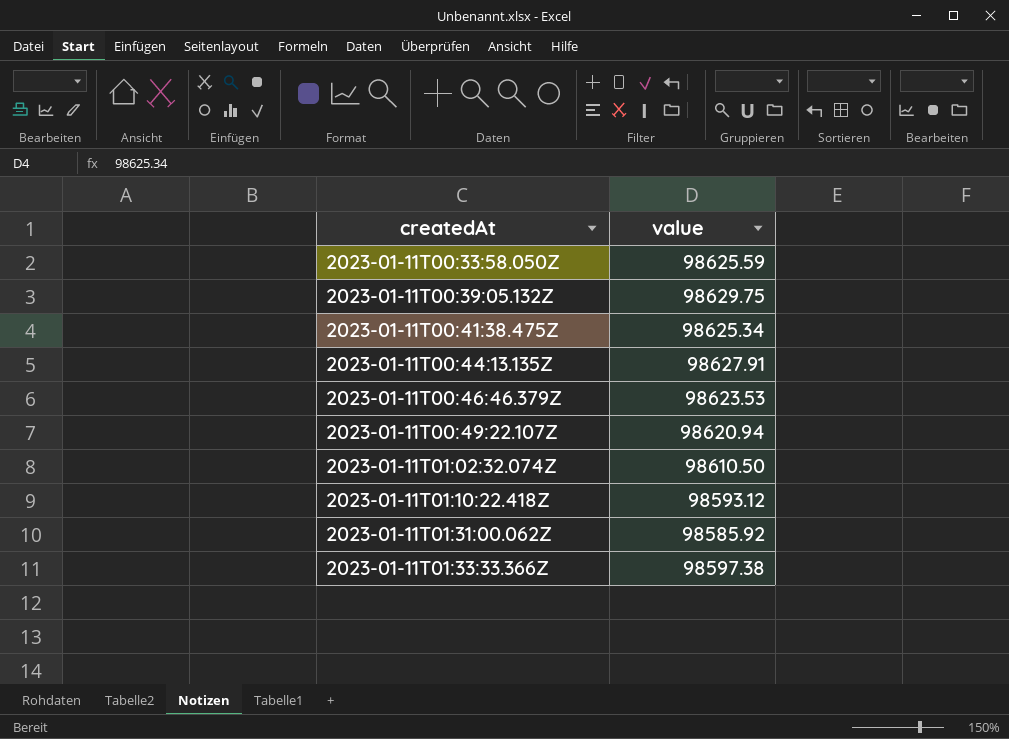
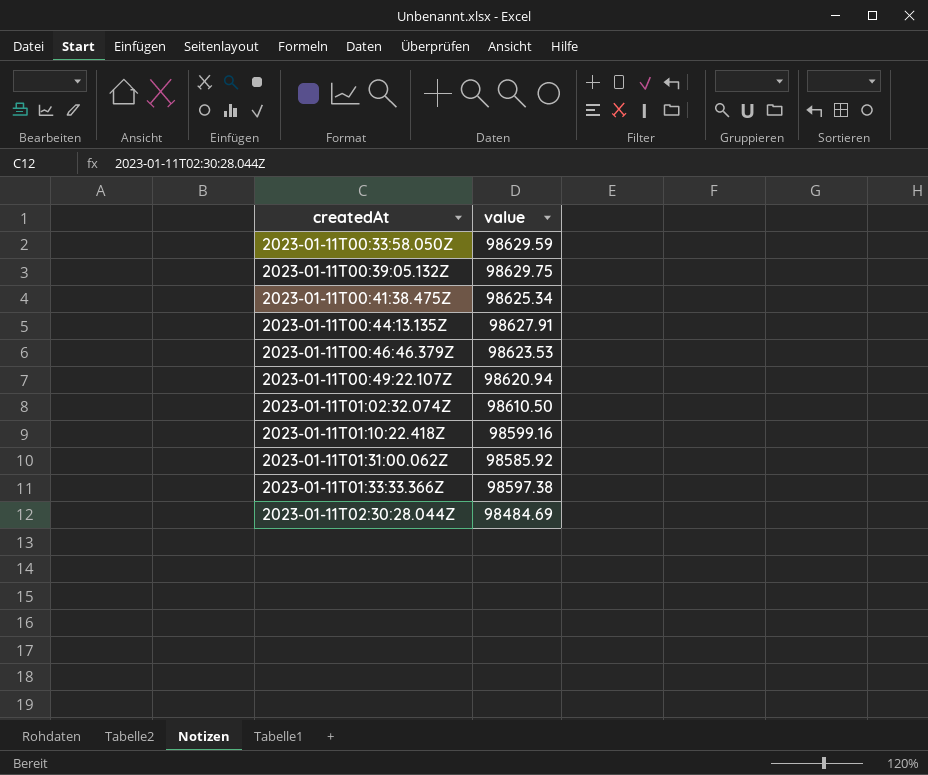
2023-01-11T00:33:58.050Z | value: 98625.59 -> 98629.59
2023-01-11T01:10:22.418Z | value: 98593.12 -> 98599.16
row 2023-01-11T02:30:28.044Z: none -> 98484.69

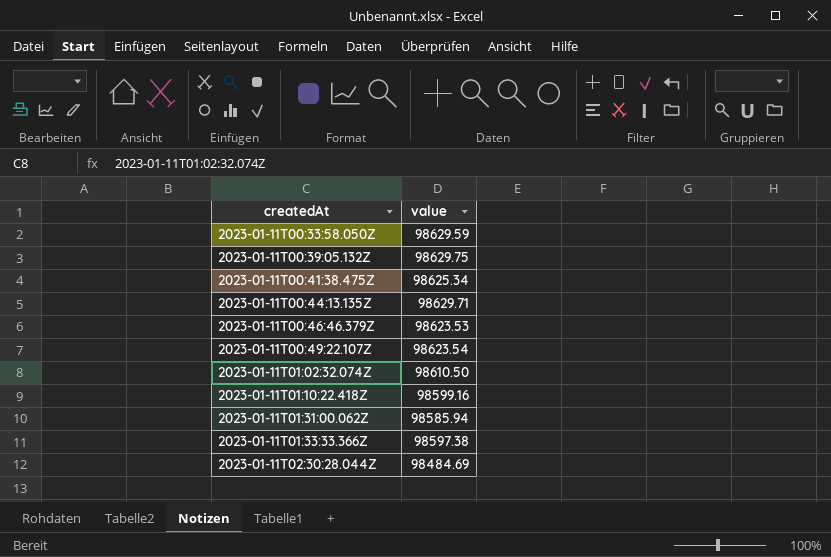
2023-01-11T00:44:13.135Z | value: 98627.91 -> 98629.71
2023-01-11T00:49:22.107Z | value: 98620.94 -> 98623.54
2023-01-11T01:31:00.062Z | value: 98585.92 -> 98585.94

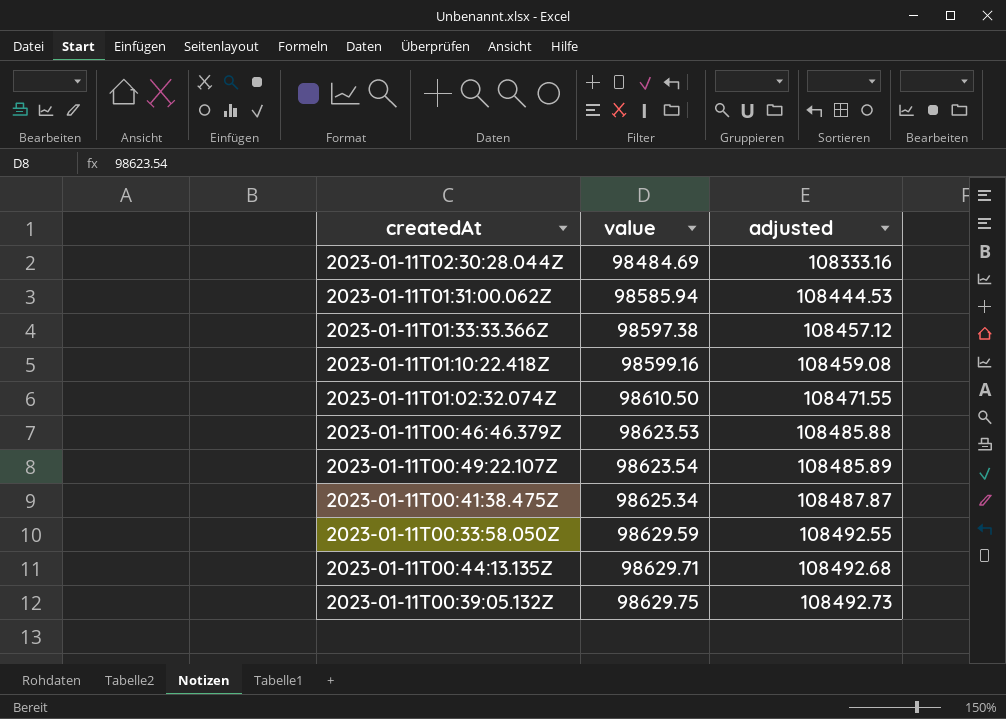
row order: createdAt ascending -> value ascending
column adjusted | formula: none -> [value] * 1.1

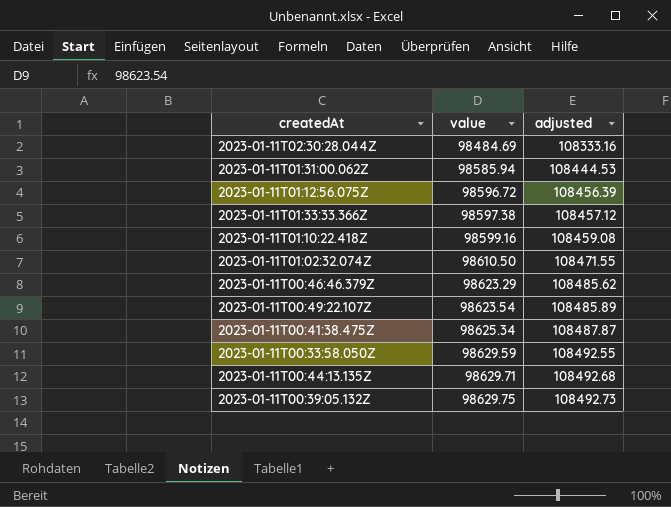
row 2023-01-11T01:12:56.075Z: none -> 98596.72 | 108456.39
2023-01-11T00:46:46.379Z | value: 98623.53 -> 98623.29
2023-01-11T00:46:46.379Z | adjusted: 108485.88 -> 108485.62

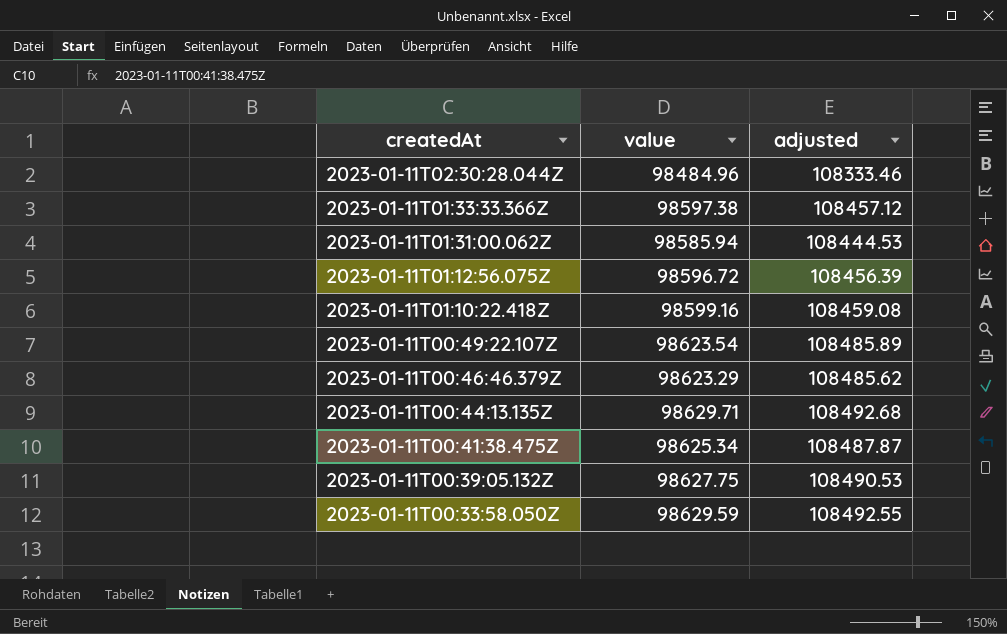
row order: value ascending -> createdAt descending
row 2023-01-11T01:02:32.074Z: 98610.50 | 108471.55 -> none
2023-01-11T02:30:28.044Z | value: 98484.69 -> 98484.96
2023-01-11T02:30:28.044Z | adjusted: 108333.16 -> 108333.46
2023-01-11T00:39:05.132Z | value: 98629.75 -> 98627.75
2023-01-11T00:39:05.132Z | adjusted: 108492.73 -> 108490.53

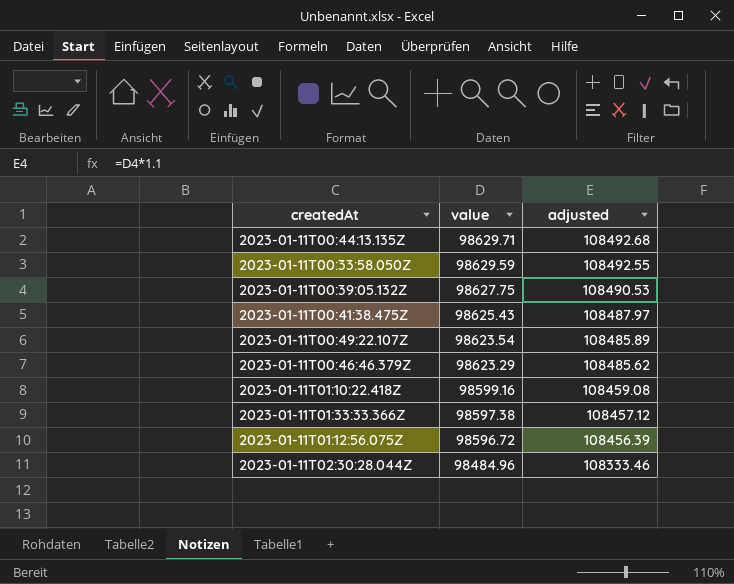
row order: createdAt descending -> value descending
row 2023-01-11T01:31:00.062Z: 98585.94 | 108444.53 -> none
2023-01-11T00:41:38.475Z | value: 98625.34 -> 98625.43
2023-01-11T00:41:38.475Z | adjusted: 108487.87 -> 108487.97

